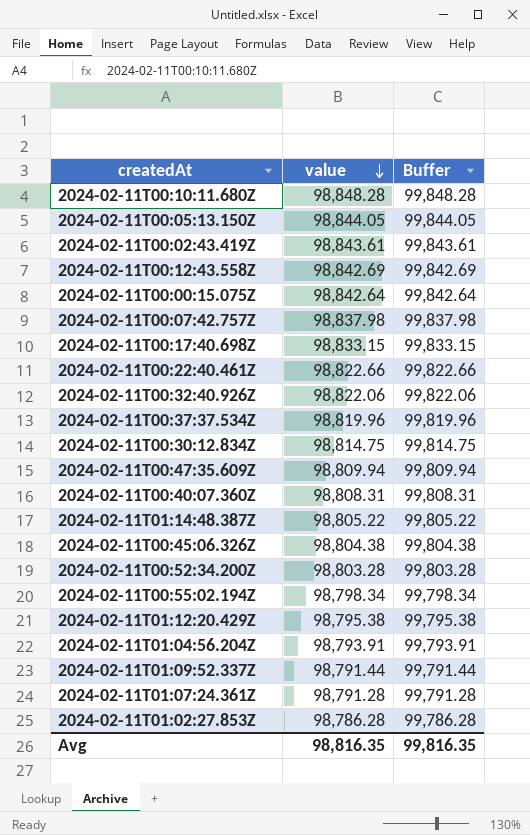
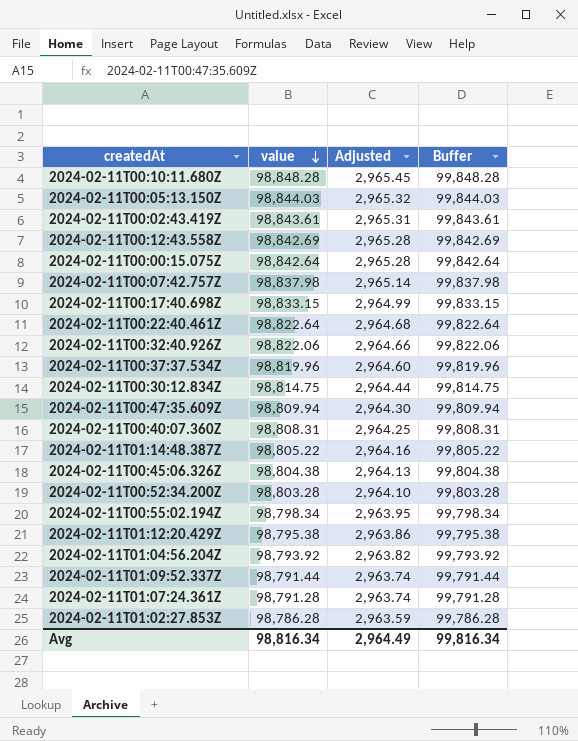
column Adjusted | formula: none -> [value] * 0.03
2024-02-11T00:05:13.150Z | value: 98,844.05 -> 98,844.03
2024-02-11T00:05:13.150Z | Buffer: 99,844.05 -> 99,844.03
2024-02-11T00:22:40.461Z | value: 98,822.66 -> 98,822.64
2024-02-11T00:22:40.461Z | Buffer: 99,822.66 -> 99,822.64
2024-02-11T01:04:56.204Z | value: 98,793.91 -> 98,793.92
2024-02-11T01:04:56.204Z | Buffer: 99,793.91 -> 99,793.92
Avg | value: 98,816.35 -> 98,816.34
Avg | Buffer: 99,816.35 -> 99,816.34

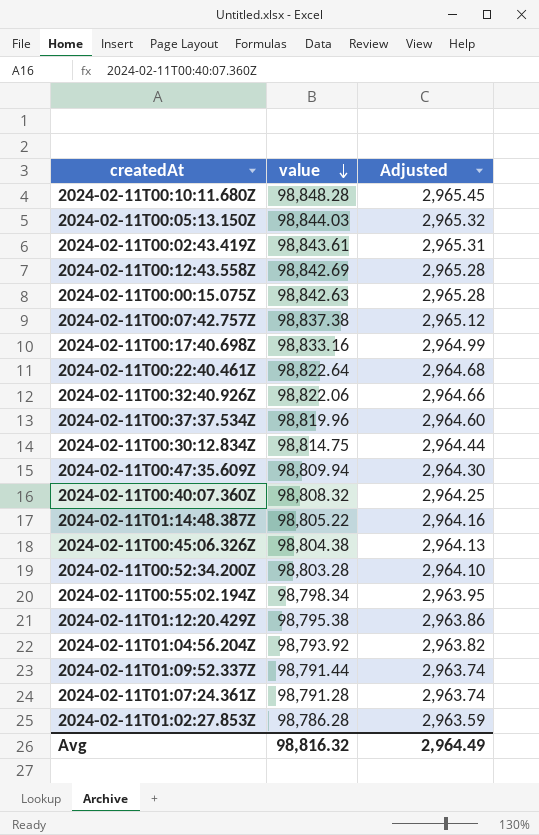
column Buffer | formula: [value] + 1000 -> none
2024-02-11T00:00:15.075Z | value: 98,842.64 -> 98,842.63
2024-02-11T00:07:42.757Z | value: 98,837.98 -> 98,837.38
2024-02-11T00:07:42.757Z | Adjusted: 2,965.14 -> 2,965.12
2024-02-11T00:17:40.698Z | value: 98,833.15 -> 98,833.16
2024-02-11T00:40:07.360Z | value: 98,808.31 -> 98,808.32
Avg | value: 98,816.34 -> 98,816.32

